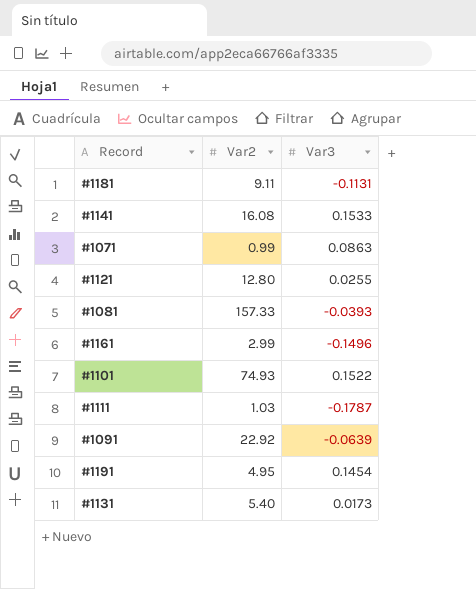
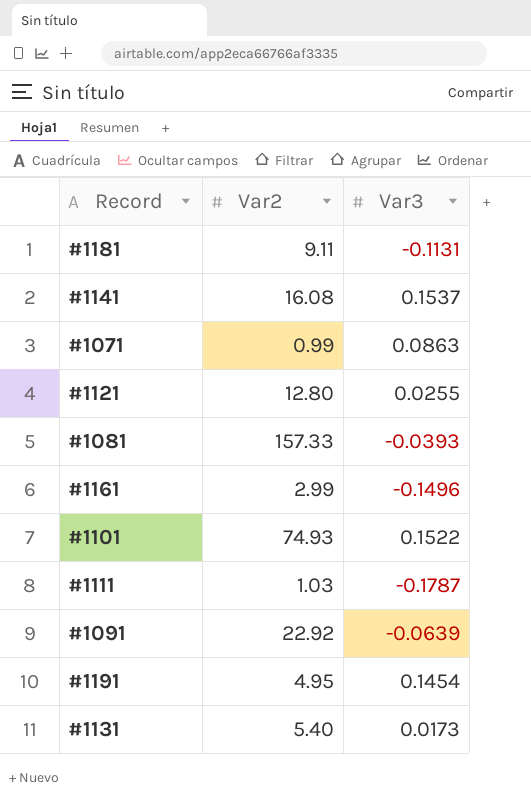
#1141 | Var3: 0.1533 -> 0.1537

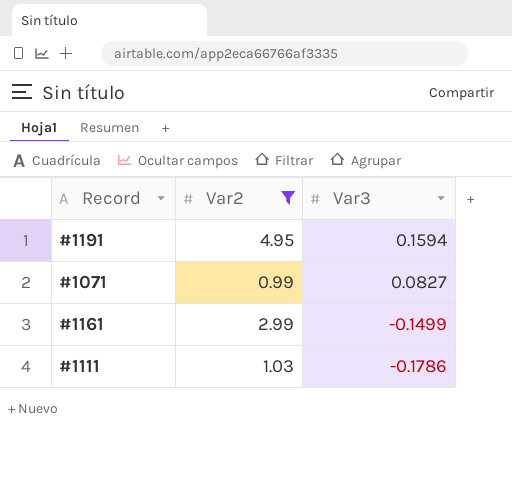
filter: none -> Var2 <= 4.95
row order: none -> Var3 descending
#1191 | Var3: 0.1454 -> 0.1594
#1071 | Var3: 0.0863 -> 0.0827
#1161 | Var3: -0.1496 -> -0.1499
#1111 | Var3: -0.1787 -> -0.1786

